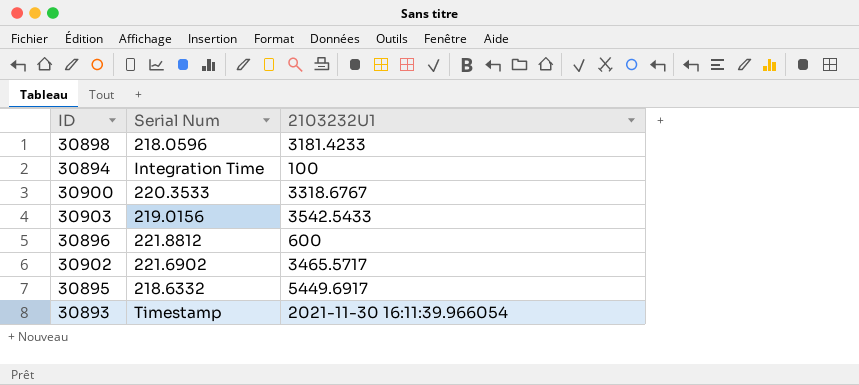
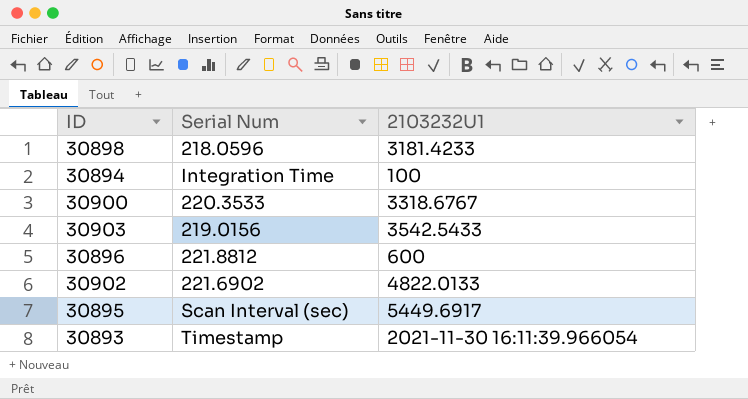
30902 | 2103232U1: 3465.5717 -> 4822.0133
30895 | Serial Num: 218.6332 -> Scan Interval (sec)

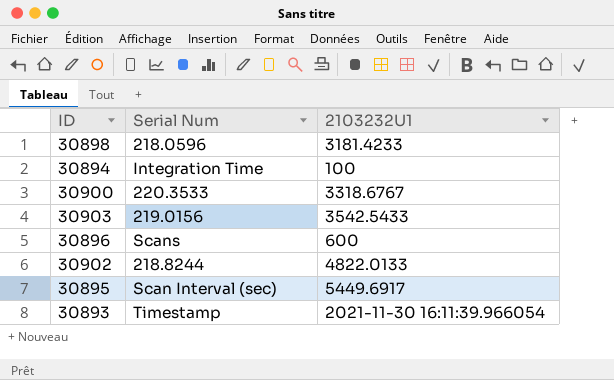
30896 | Serial Num: 221.8812 -> Scans
30902 | Serial Num: 221.6902 -> 218.8244

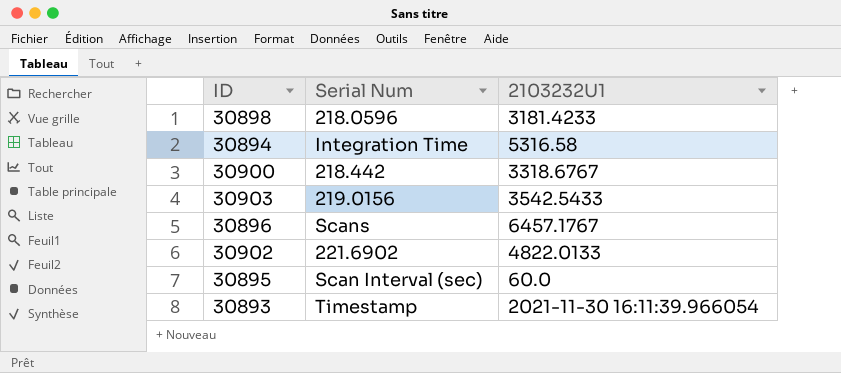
30894 | 2103232U1: 100 -> 5316.58
30900 | Serial Num: 220.3533 -> 218.442
30896 | 2103232U1: 600 -> 6457.1767
30902 | Serial Num: 218.8244 -> 221.6902
30895 | 2103232U1: 5449.6917 -> 60.0

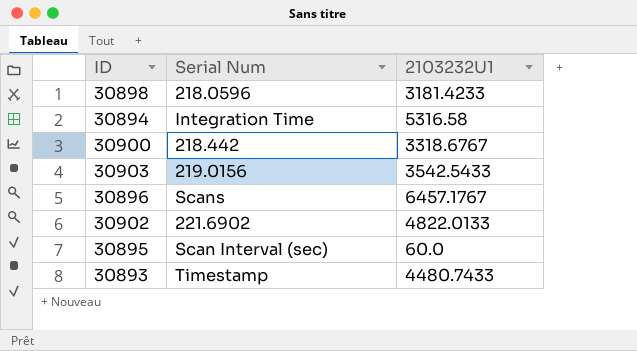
30893 | 2103232U1: 2021-11-30 16:11:39.966054 -> 4480.7433

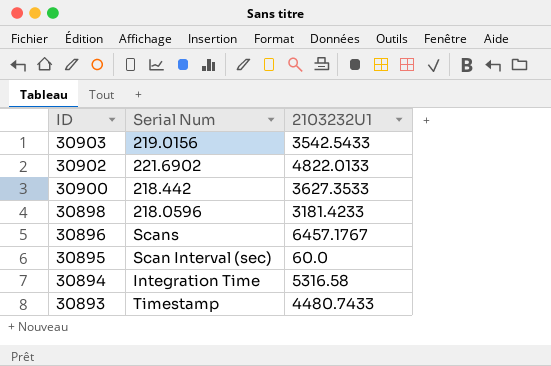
row order: none -> ID descending
30900 | 2103232U1: 3318.6767 -> 3627.3533

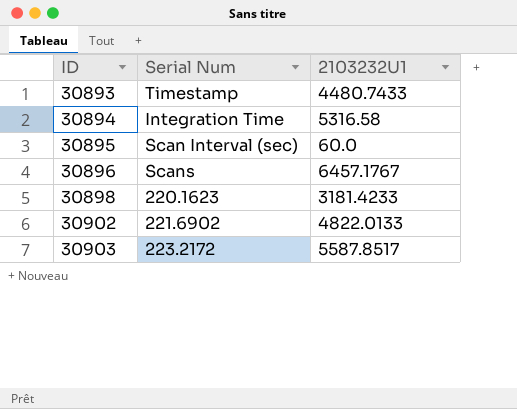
row order: ID descending -> ID ascending
row 30900: 218.442 | 3627.3533 -> none
30898 | Serial Num: 218.0596 -> 220.1623
30903 | Serial Num: 219.0156 -> 223.2172
30903 | 2103232U1: 3542.5433 -> 5587.8517

